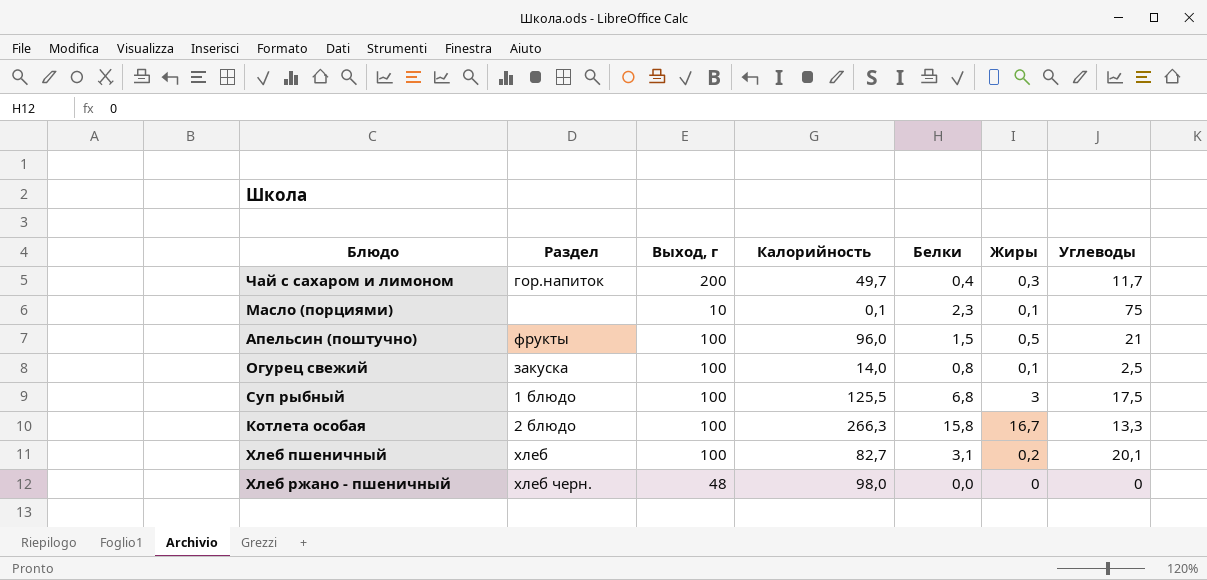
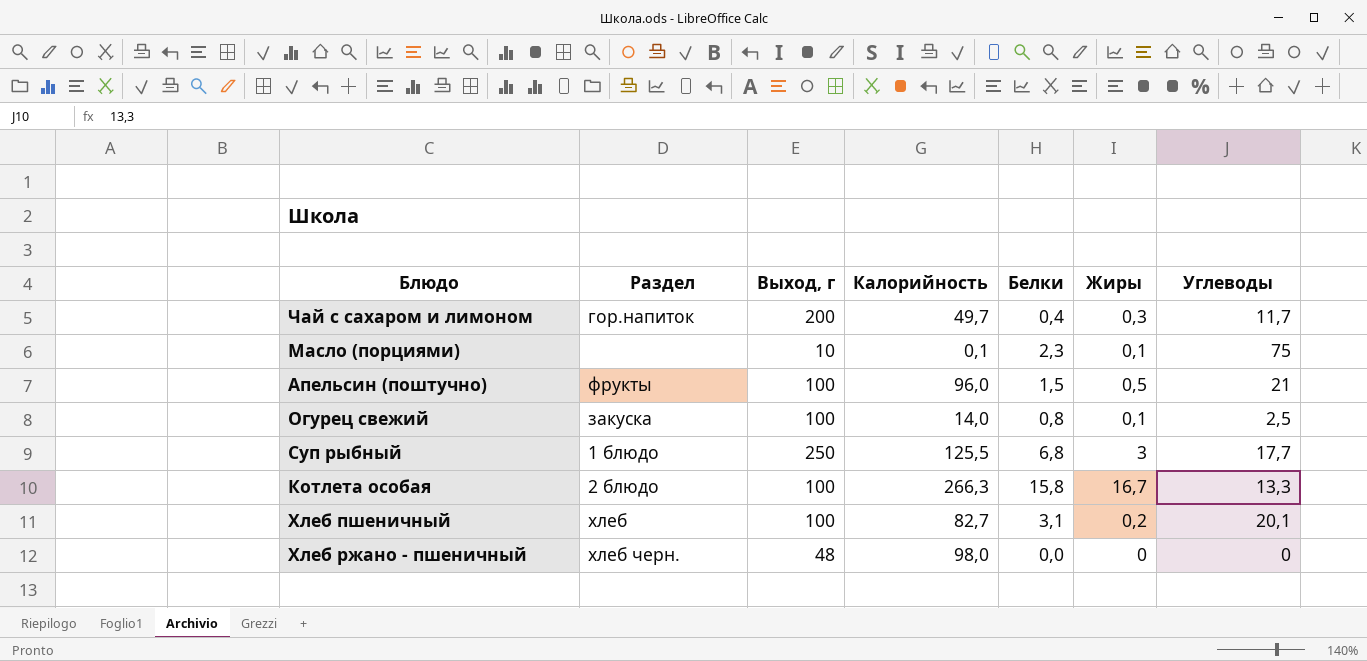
Суп рыбный | Выход, г: 100 -> 250
Суп рыбный | Углеводы: 17,5 -> 17,7

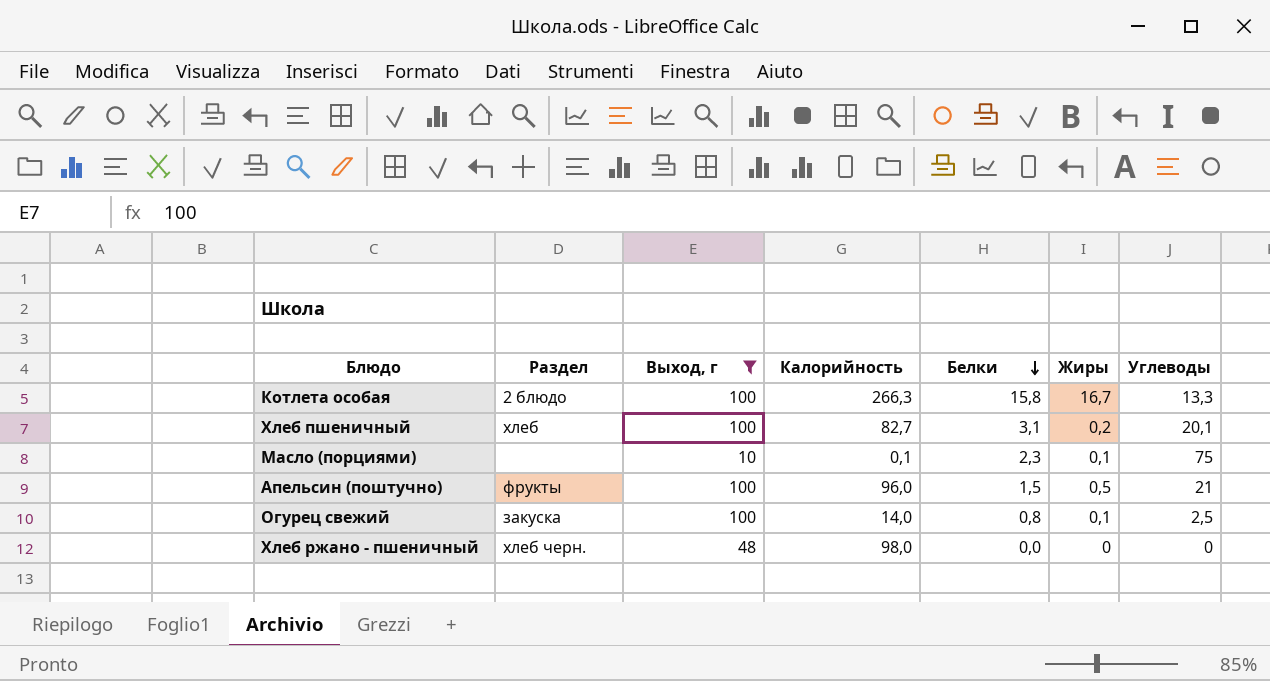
filter: none -> Выход, г <= 100
row order: none -> Белки descending

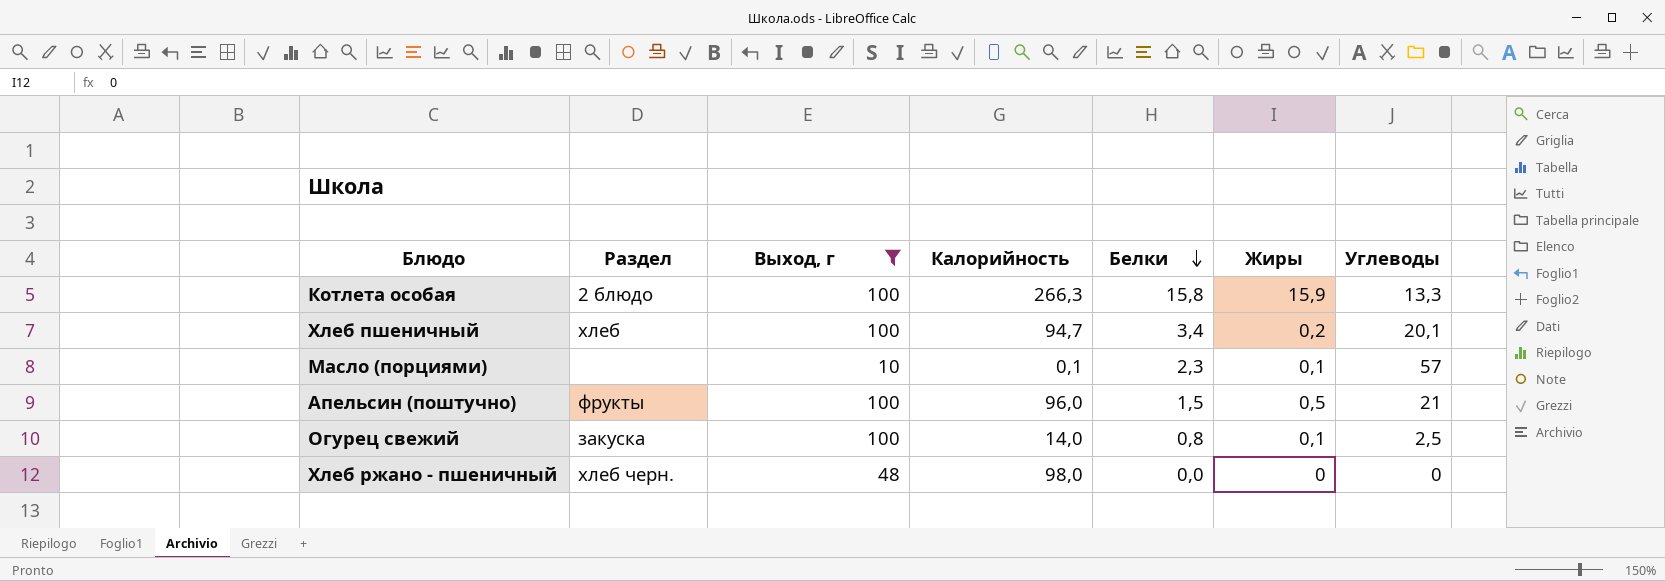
Котлета особая | Жиры: 16,7 -> 15,9
Хлеб пшеничный | Калорийность: 82,7 -> 94,7
Хлеб пшеничный | Белки: 3,1 -> 3,4
Масло (порциями) | Углеводы: 75 -> 57

